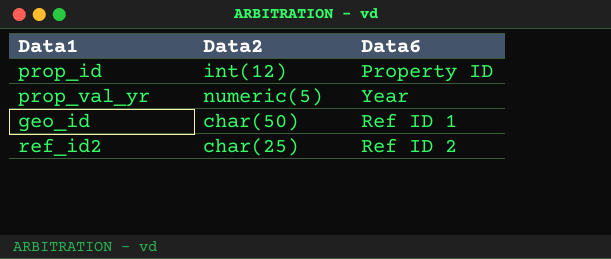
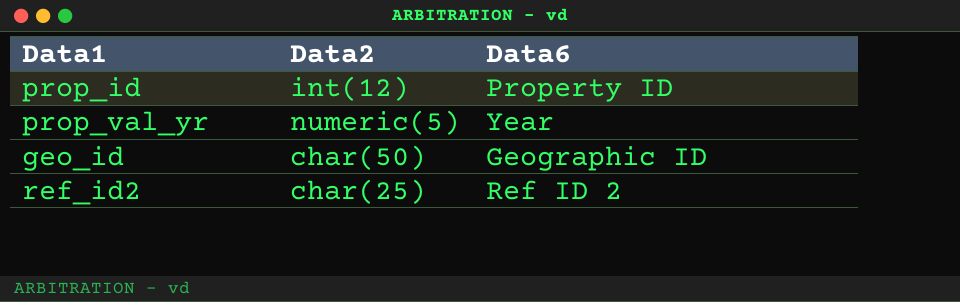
geo_id | Data6: Ref ID 1 -> Geographic ID

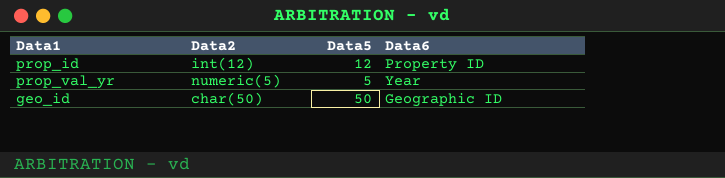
column Data5 | position: none -> 3
row ref_id2: char(25) | Ref ID 2 -> none

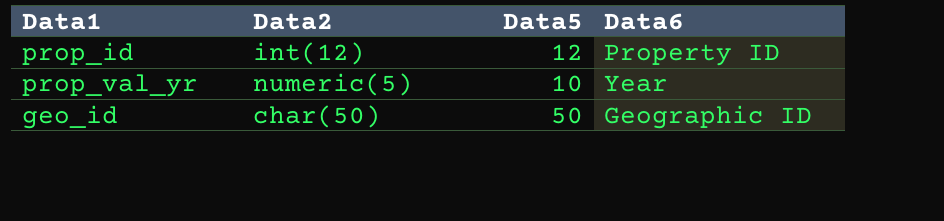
prop_val_yr | Data5: 5 -> 10

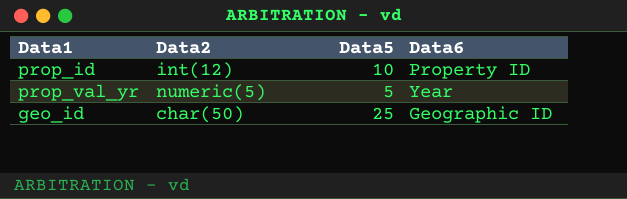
prop_id | Data5: 12 -> 10
prop_val_yr | Data5: 10 -> 5
geo_id | Data5: 50 -> 25

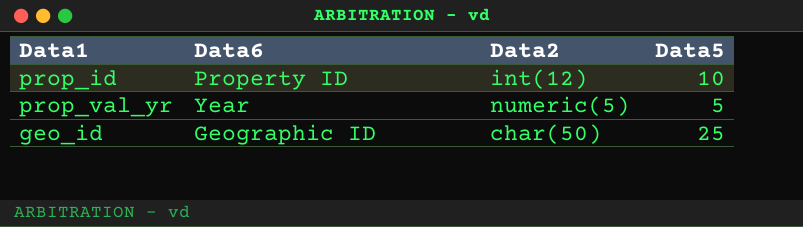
column Data6 | position: 4 -> 2

